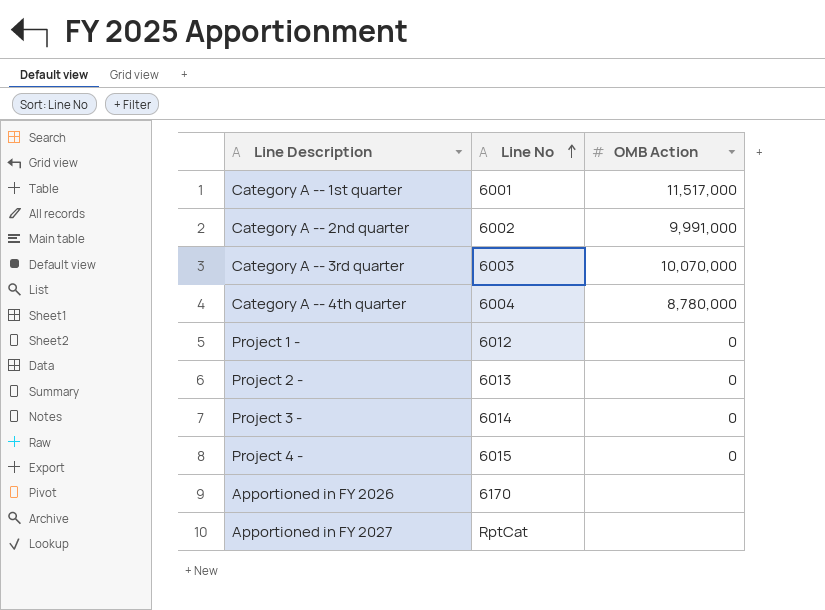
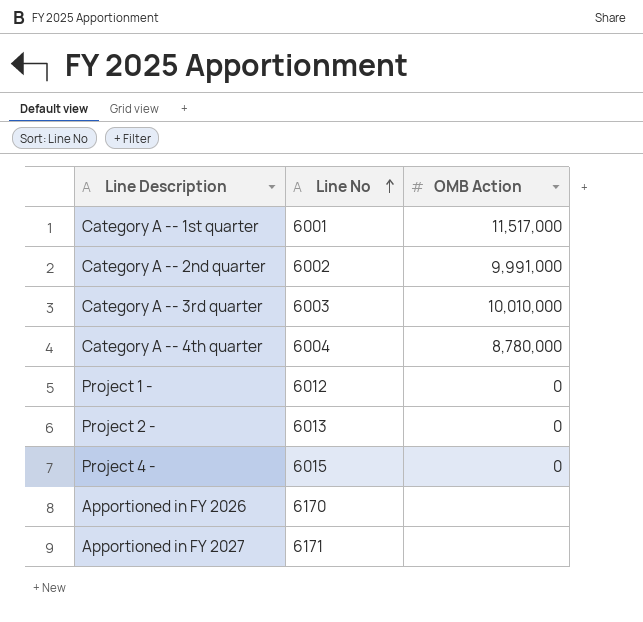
row Project 3 -: 6014 | 0 -> none
Category A -- 3rd quarter | OMB Action: 10,070,000 -> 10,010,000
Apportioned in FY 2027 | Line No: RptCat -> 6171

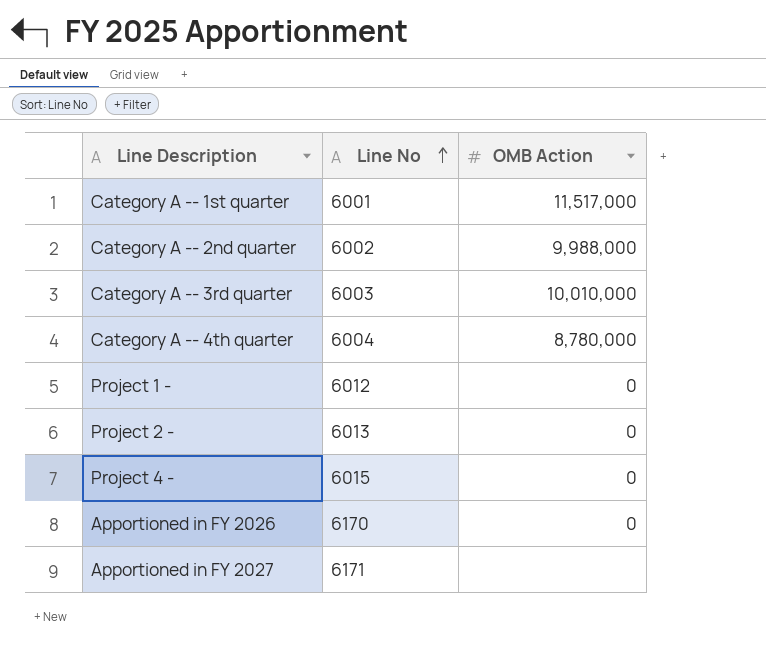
Category A -- 2nd quarter | OMB Action: 9,991,000 -> 9,988,000
Apportioned in FY 2026 | OMB Action: none -> 0

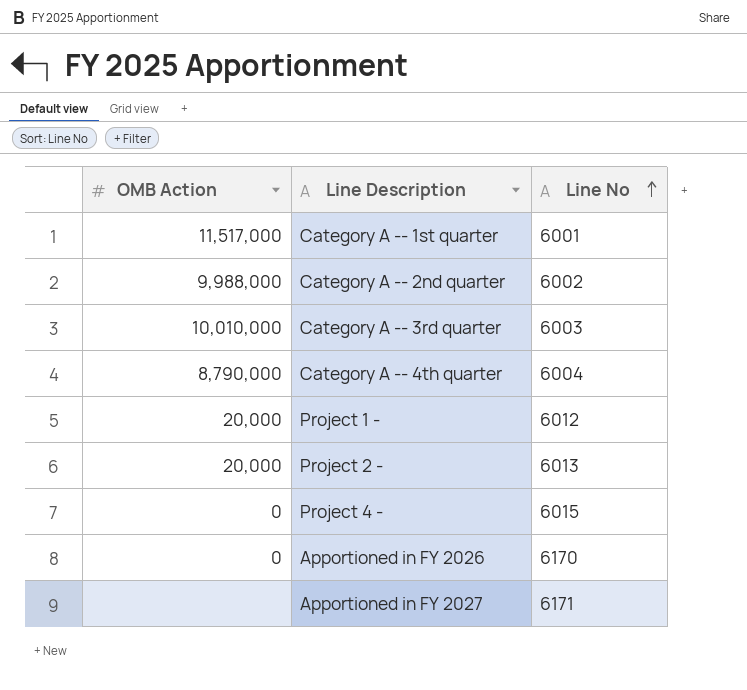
column OMB Action | position: 3 -> 1
Category A -- 4th quarter | OMB Action: 8,780,000 -> 8,790,000
Project 1 - | OMB Action: 0 -> 20,000
Project 2 - | OMB Action: 0 -> 20,000

